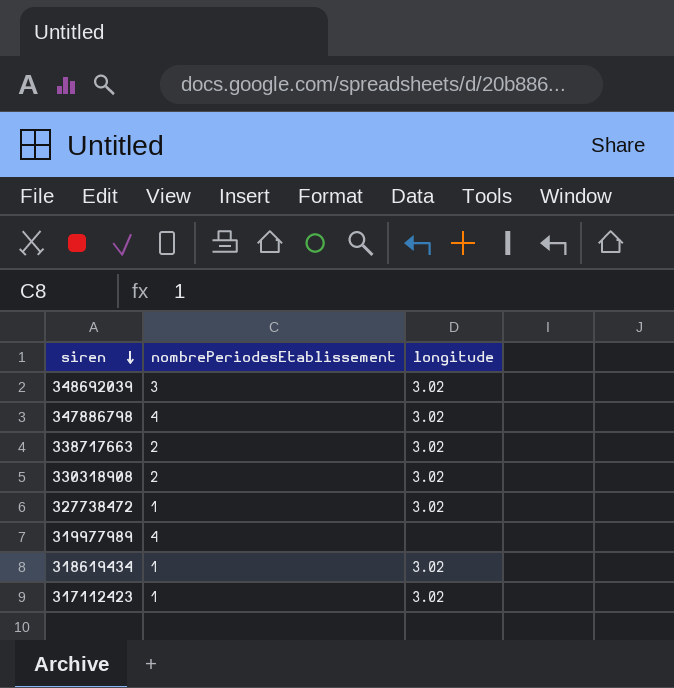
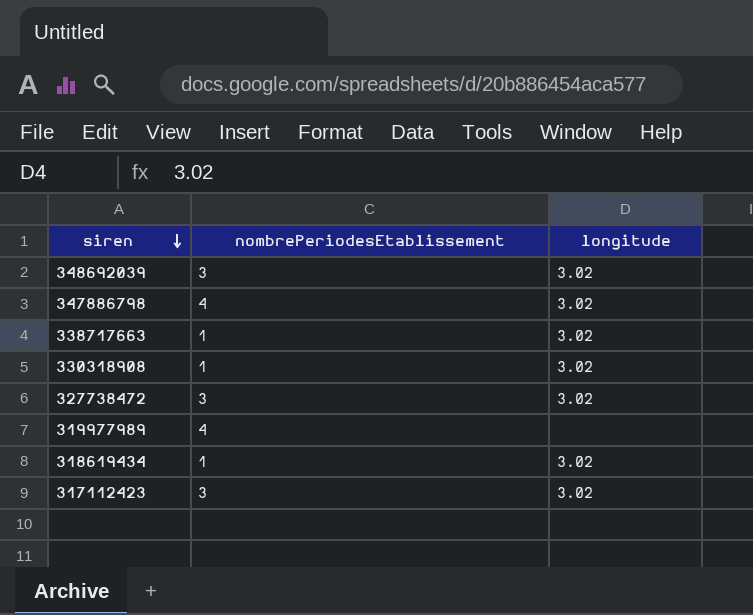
338717663 | nombrePeriodesEtablissement: 2 -> 1
330318908 | nombrePeriodesEtablissement: 2 -> 1
327738472 | nombrePeriodesEtablissement: 1 -> 3
317112423 | nombrePeriodesEtablissement: 1 -> 3

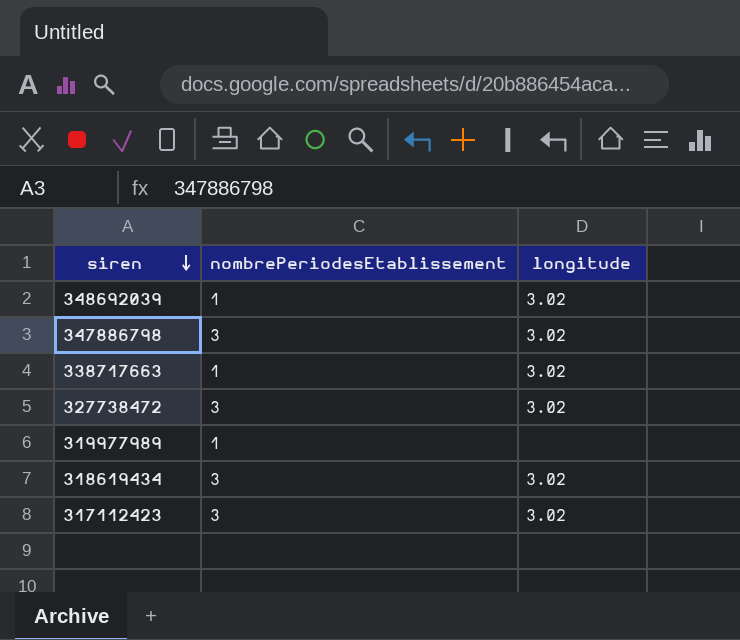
row 330318908: 1 | 3.02 -> none
348692039 | nombrePeriodesEtablissement: 3 -> 1
347886798 | nombrePeriodesEtablissement: 4 -> 3
319977989 | nombrePeriodesEtablissement: 4 -> 1
318619434 | nombrePeriodesEtablissement: 1 -> 3

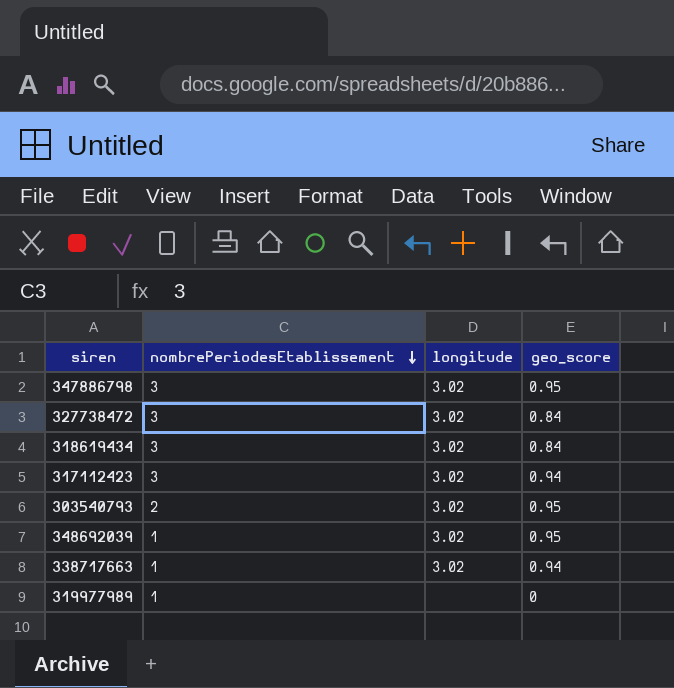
row order: siren descending -> nombrePeriodesEtablissement descending
column geo_score | position: none -> 4
row 303540793: none -> 2 | 3.02 | 0.95

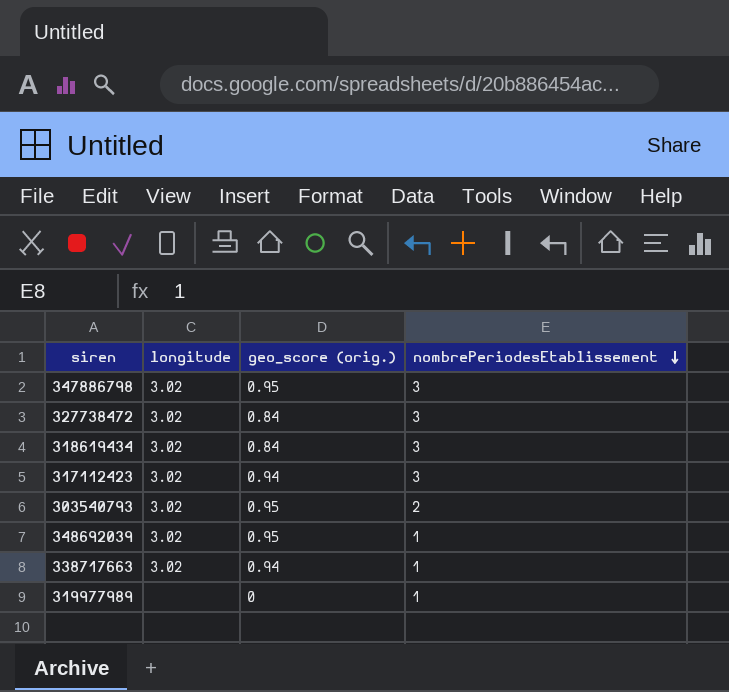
column name: geo_score -> geo_score (orig.)
column nombrePeriodesEtablissement | position: 2 -> 4

